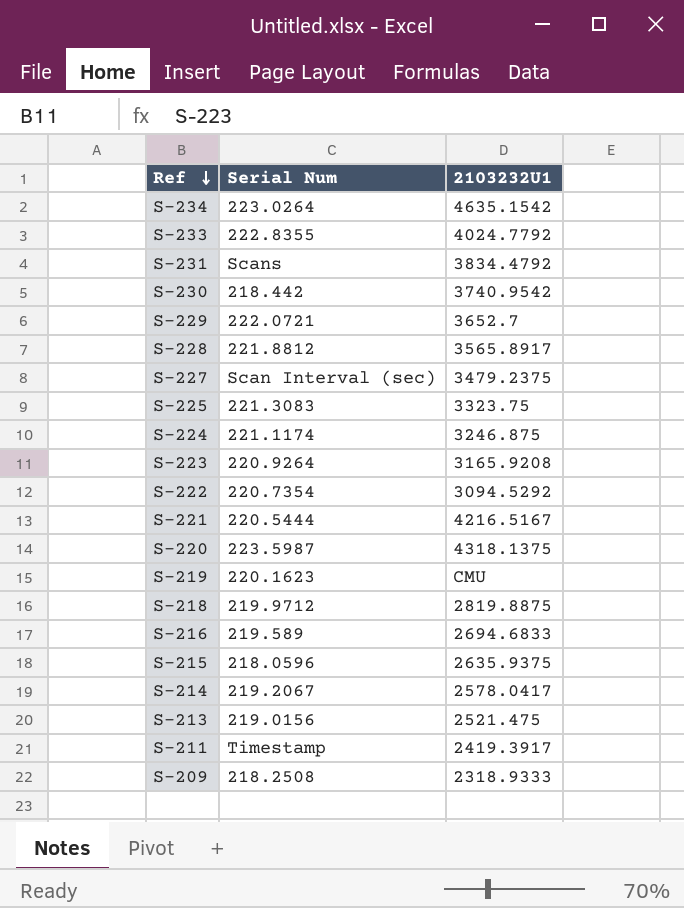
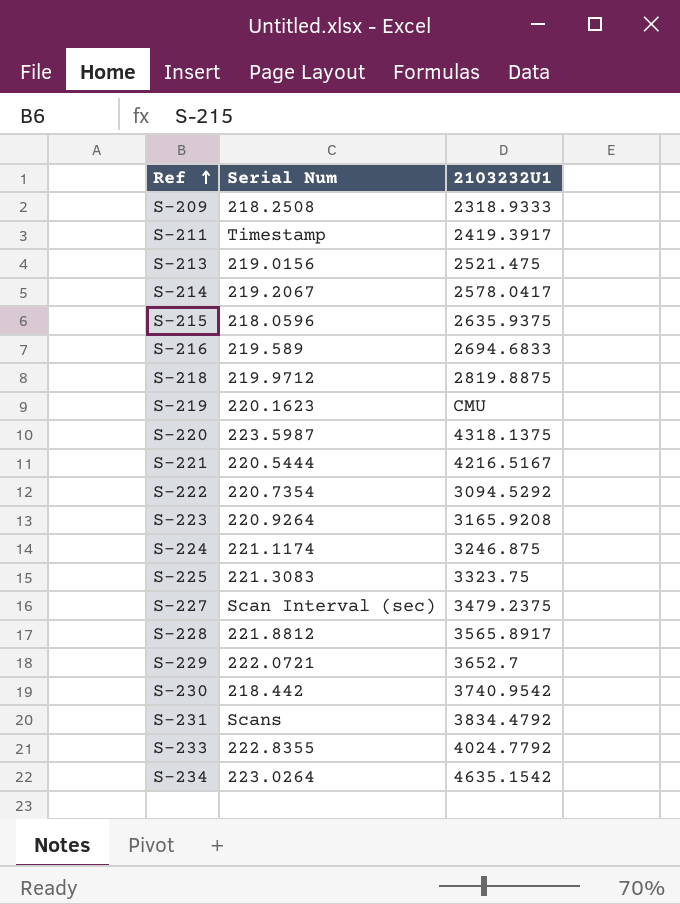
row order: Ref descending -> Ref ascending

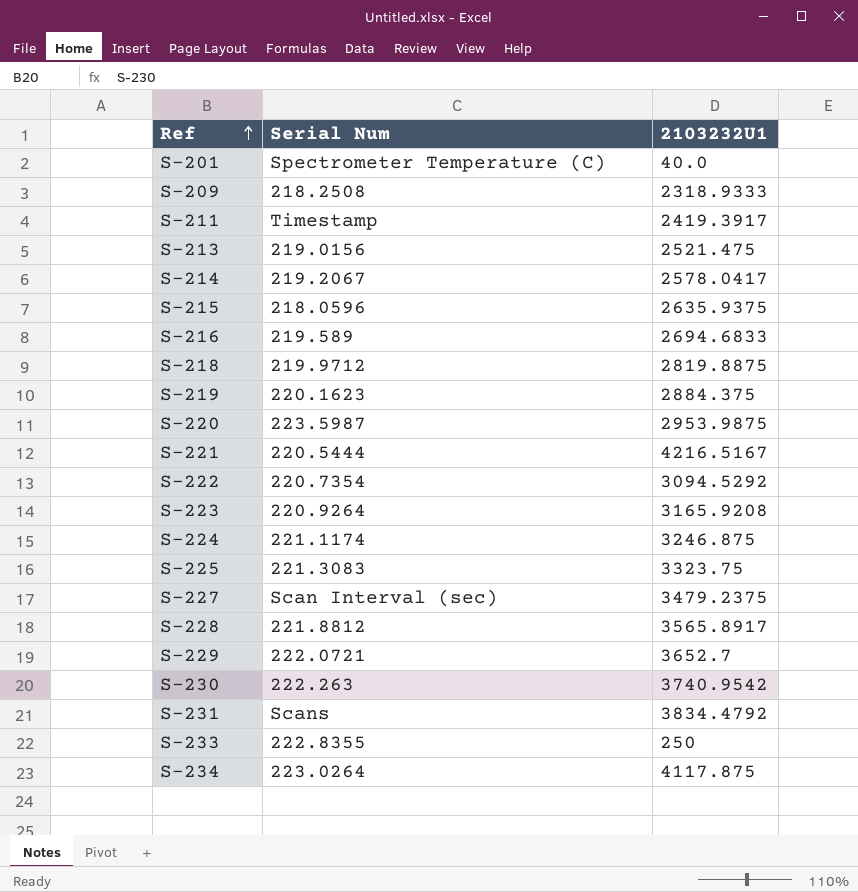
row S-201: none -> Spectrometer Temperature (C) | 40.0
S-219 | 2103232U1: CMU -> 2884.375
S-220 | 2103232U1: 4318.1375 -> 2953.9875
S-230 | Serial Num: 218.442 -> 222.263
S-233 | 2103232U1: 4024.7792 -> 250
S-234 | 2103232U1: 4635.1542 -> 4117.875

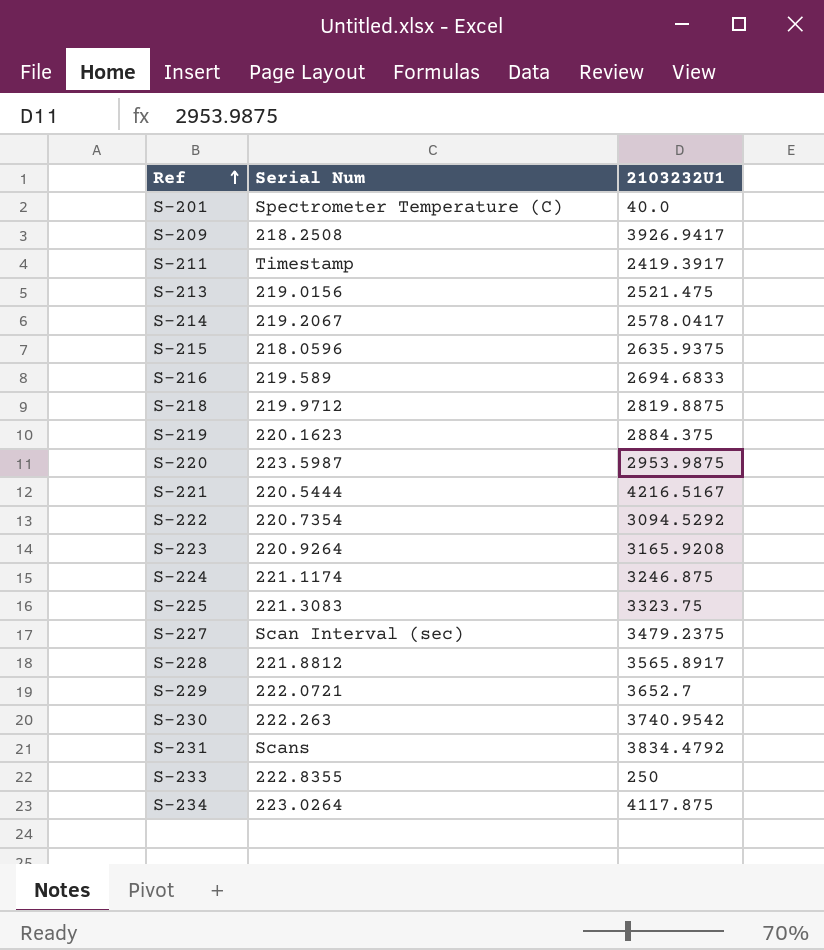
S-209 | 2103232U1: 2318.9333 -> 3926.9417

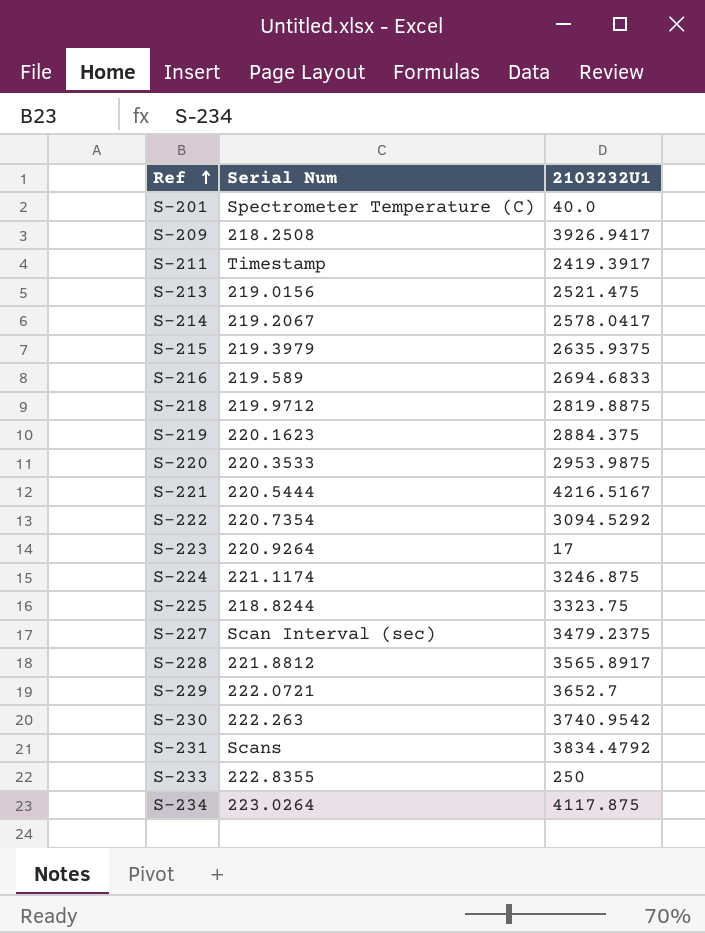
S-215 | Serial Num: 218.0596 -> 219.3979
S-220 | Serial Num: 223.5987 -> 220.3533
S-223 | 2103232U1: 3165.9208 -> 17
S-225 | Serial Num: 221.3083 -> 218.8244

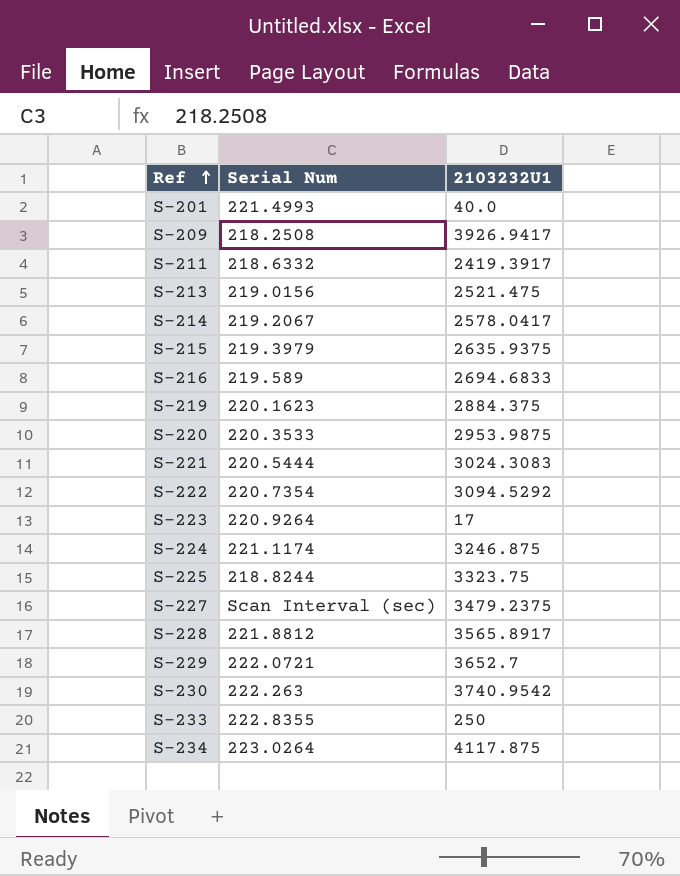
row S-218: 219.9712 | 2819.8875 -> none
row S-231: Scans | 3834.4792 -> none
S-201 | Serial Num: Spectrometer Temperature (C) -> 221.4993
S-211 | Serial Num: Timestamp -> 218.6332
S-221 | 2103232U1: 4216.5167 -> 3024.3083

